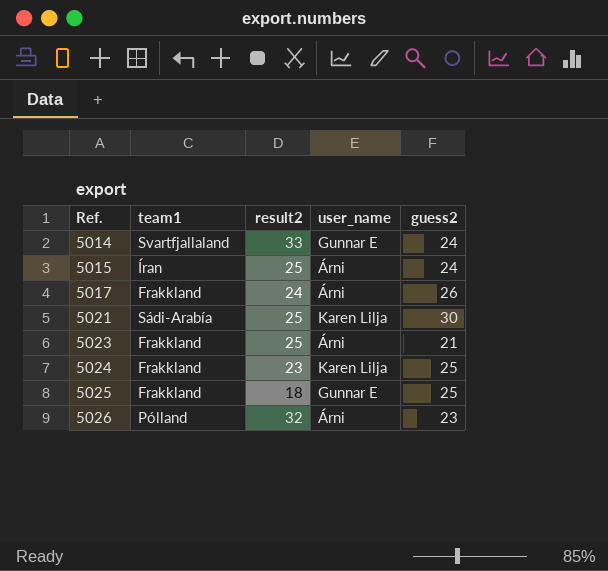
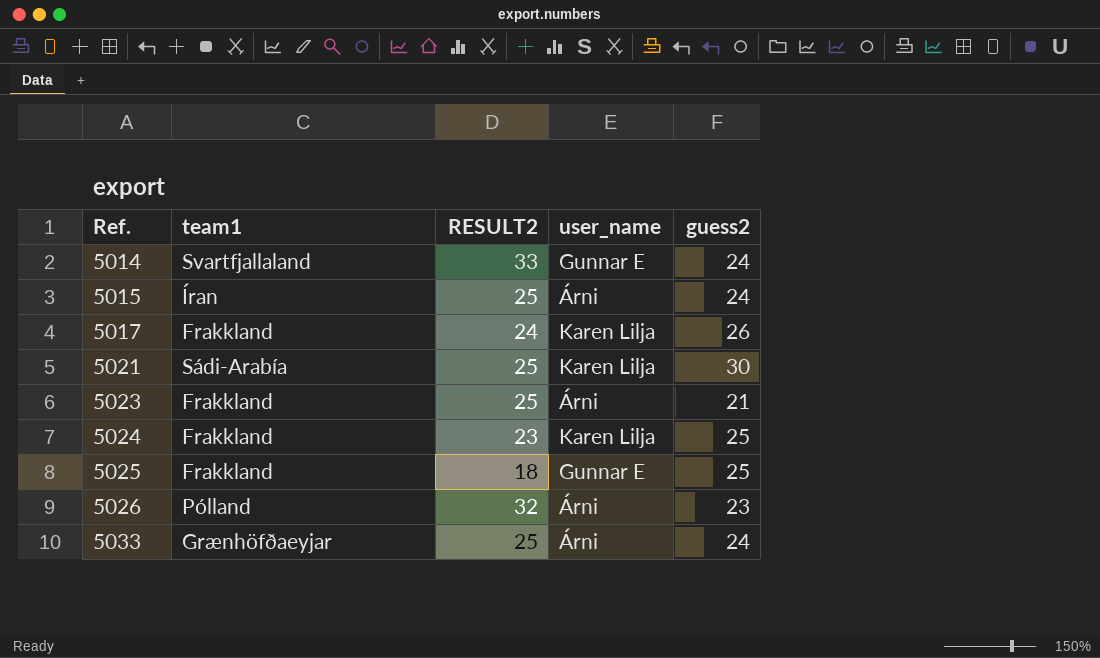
column name: result2 -> RESULT2
5017 | user_name: Árni -> Karen Lilja
row 5033: none -> Grænhöfðaeyjar | 25 | Árni | 24

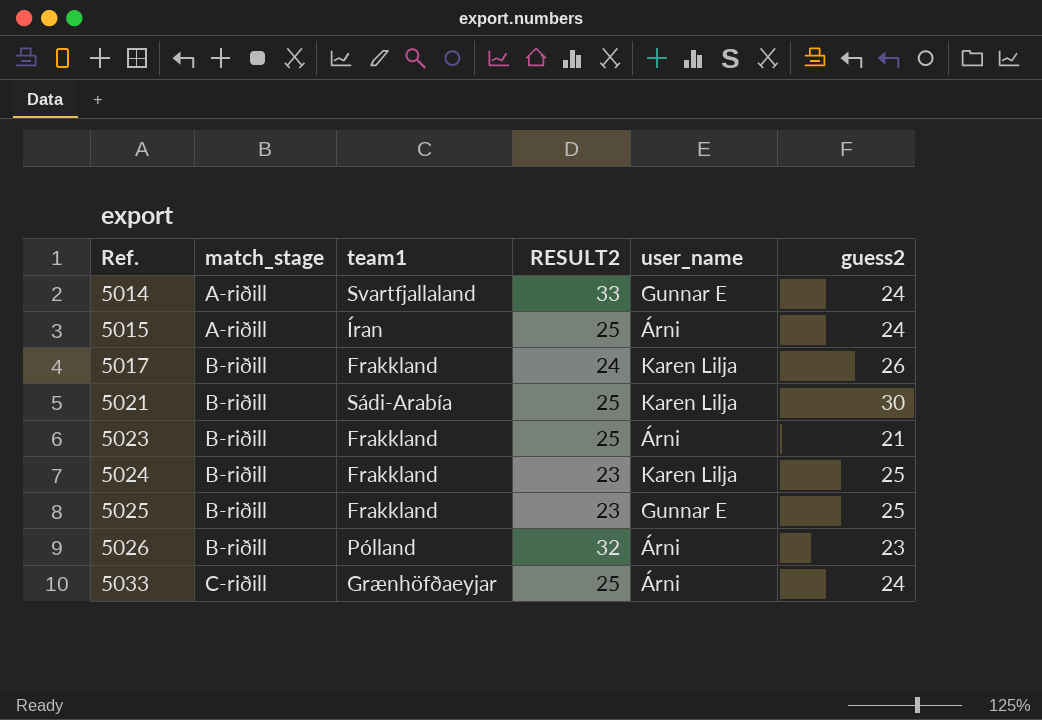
column match_stage | position: none -> 2
5025 | RESULT2: 18 -> 23

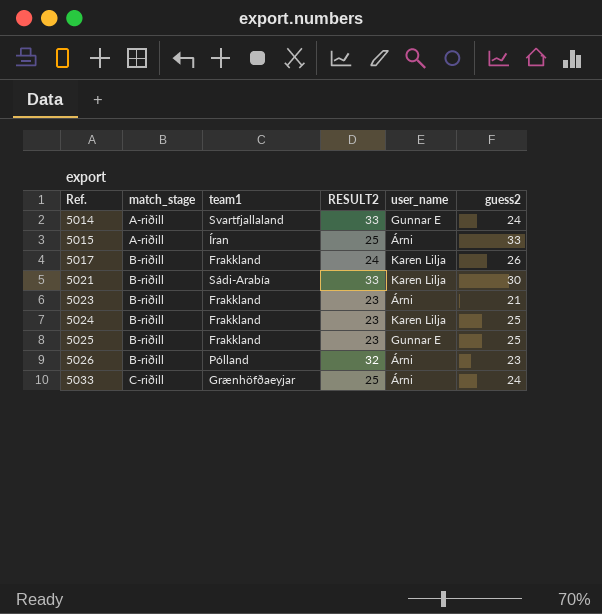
5015 | guess2: 24 -> 33
5021 | RESULT2: 25 -> 33
5023 | RESULT2: 25 -> 23

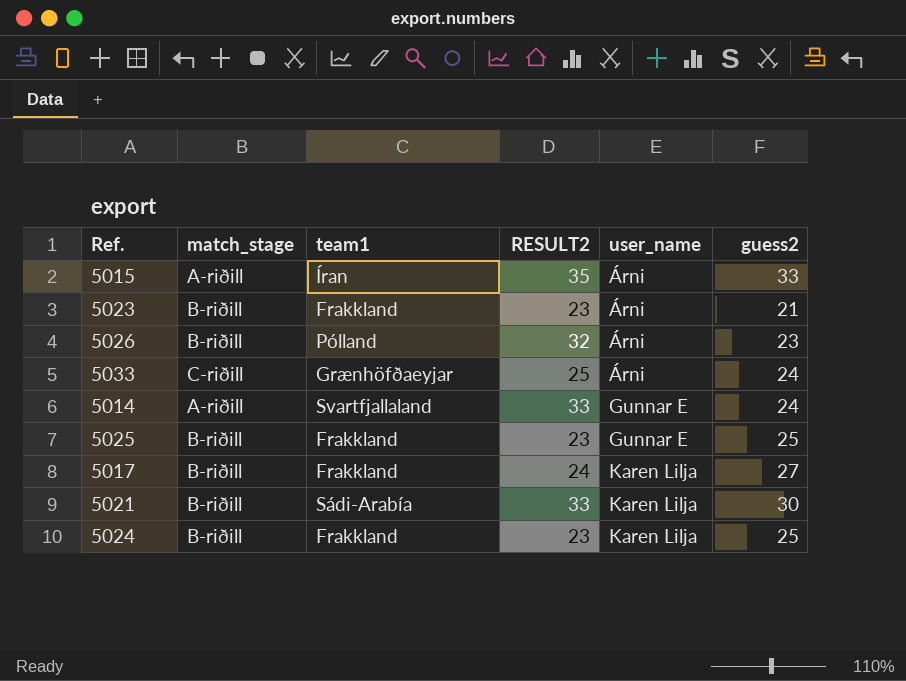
row order: Ref. ascending -> user_name ascending
5015 | RESULT2: 25 -> 35
5017 | guess2: 26 -> 27

